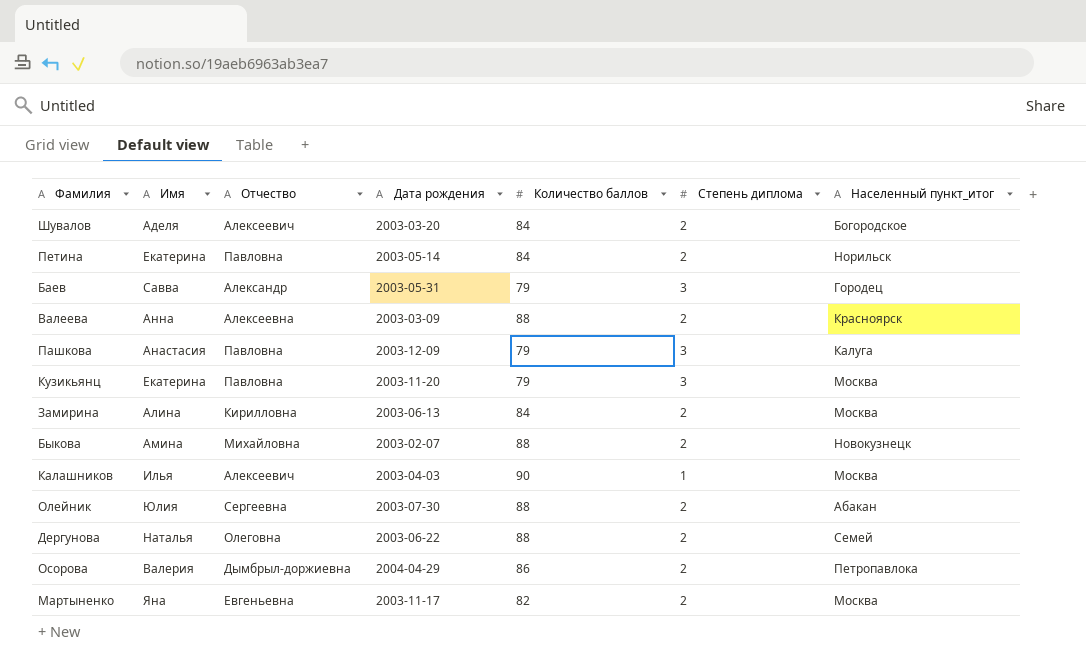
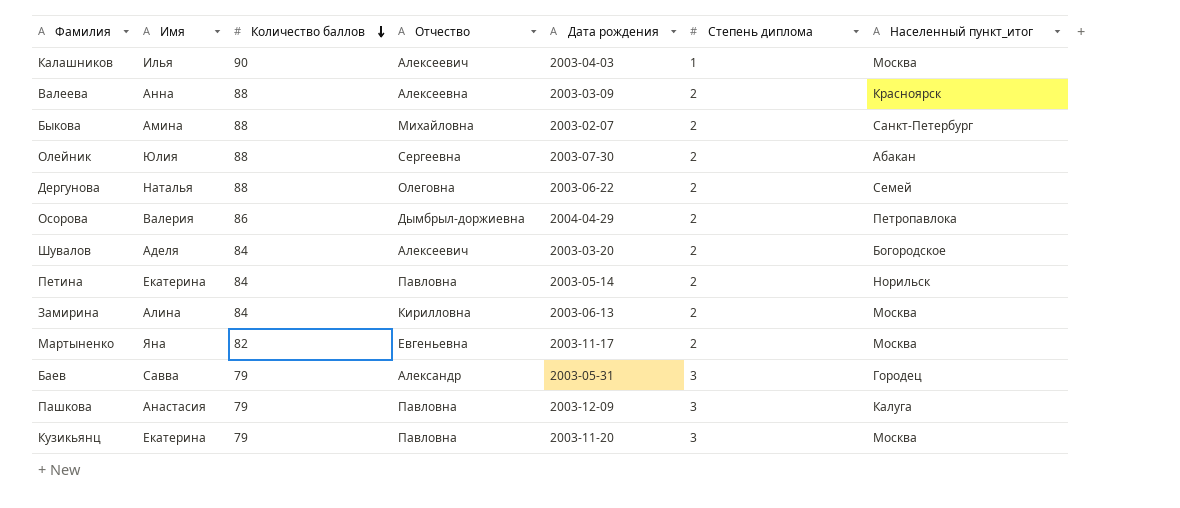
row order: none -> Количество баллов descending
column Количество баллов | position: 5 -> 3
Быкова | Населенный пункт_итог: Новокузнецк -> Санкт-Петербург

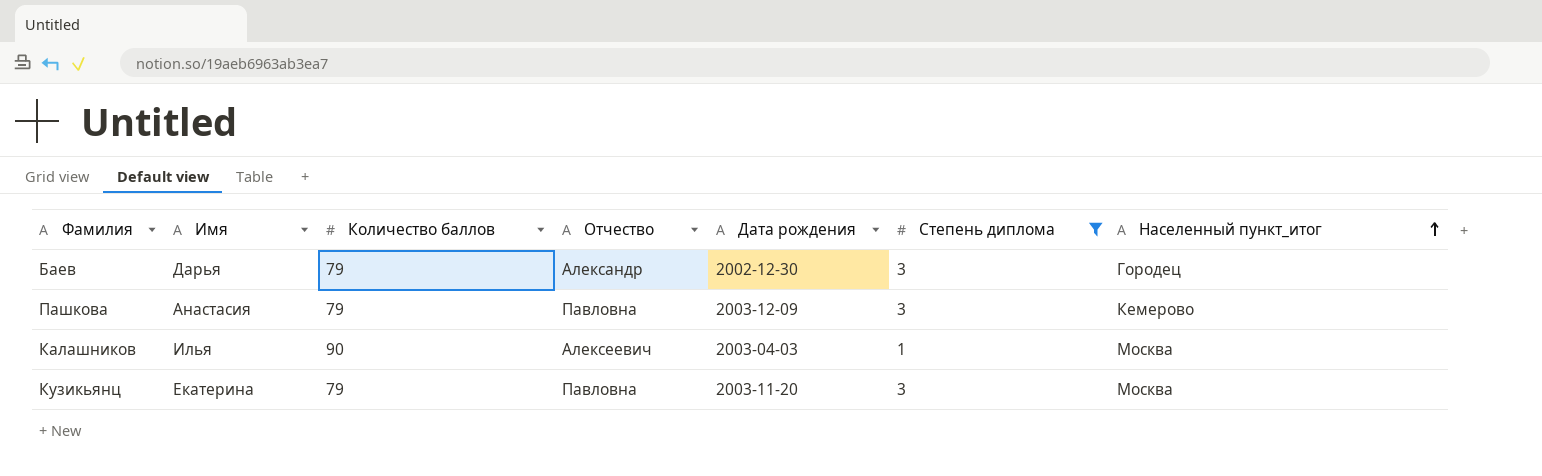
filter: none -> Степень диплома != 2
row order: Количество баллов descending -> Населенный пункт_итог ascending
Баев | Имя: Савва -> Дарья
Баев | Дата рождения: 2003-05-31 -> 2002-12-30
Пашкова | Населенный пункт_итог: Калуга -> Кемерово

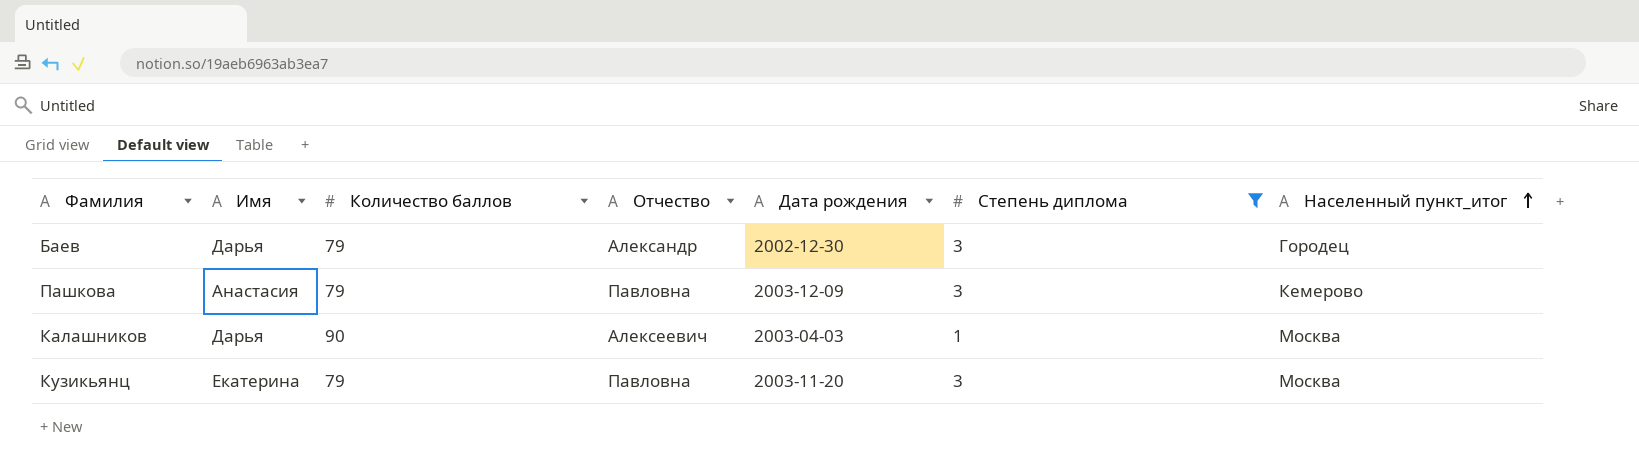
Калашников | Имя: Илья -> Дарья

